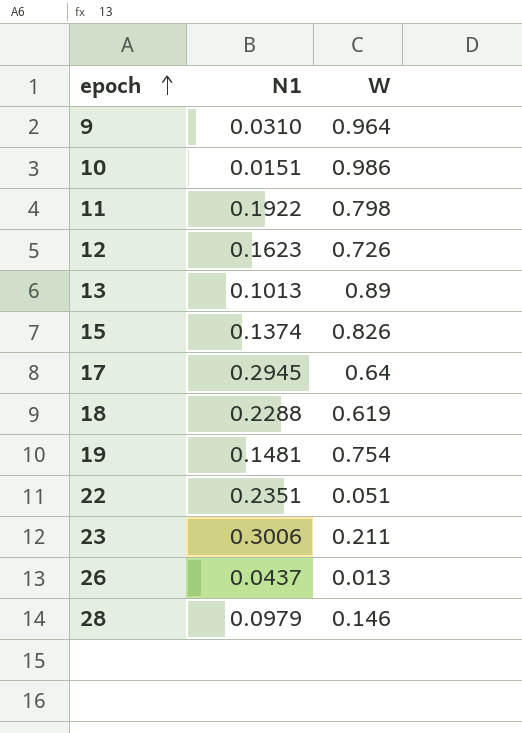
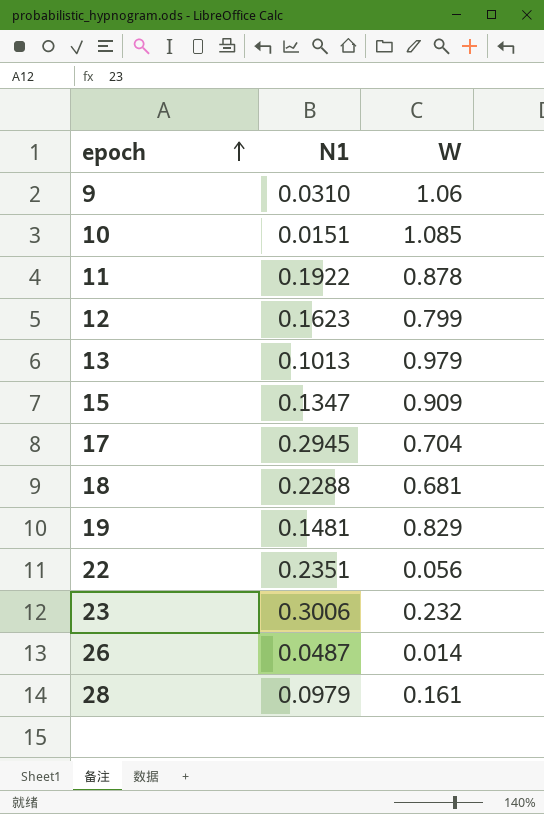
9 | W: 0.964 -> 1.06
10 | W: 0.986 -> 1.085
11 | W: 0.798 -> 0.878
12 | W: 0.726 -> 0.799
13 | W: 0.89 -> 0.979
15 | N1: 0.1374 -> 0.1347
15 | W: 0.826 -> 0.909
17 | W: 0.64 -> 0.704
18 | W: 0.619 -> 0.681
19 | W: 0.754 -> 0.829
22 | W: 0.051 -> 0.056
23 | W: 0.211 -> 0.232
26 | N1: 0.0437 -> 0.0487
26 | W: 0.013 -> 0.014
28 | W: 0.146 -> 0.161

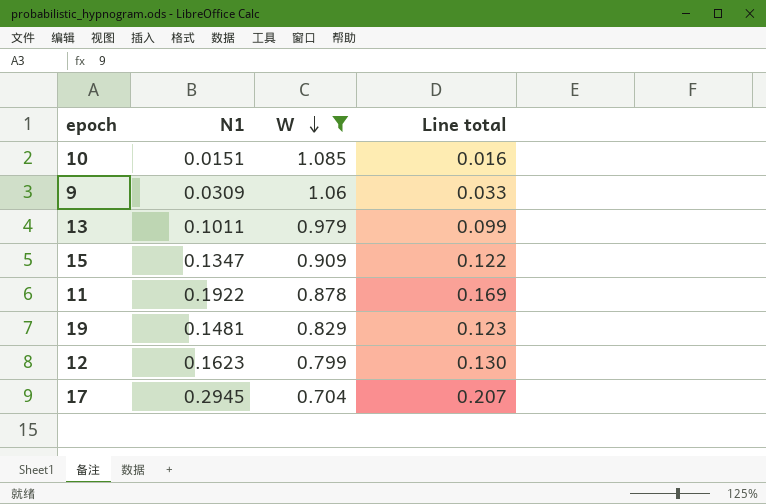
filter: none -> W >= 0.704
row order: epoch ascending -> W descending
column Line total | formula: none -> [N1] * [W]
9 | N1: 0.0310 -> 0.0309
13 | N1: 0.1013 -> 0.1011

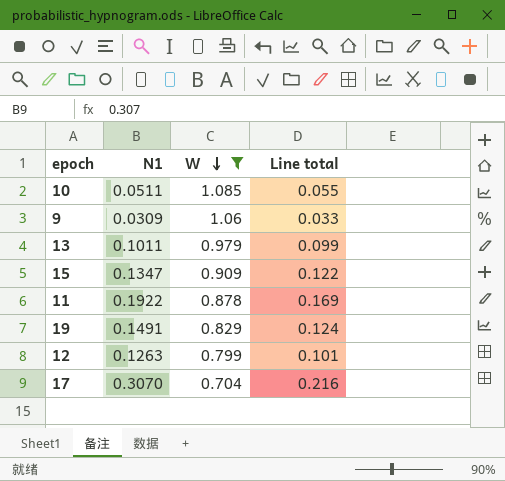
10 | N1: 0.0151 -> 0.0511
10 | Line total: 0.016 -> 0.055
19 | N1: 0.1481 -> 0.1491
19 | Line total: 0.123 -> 0.124
12 | N1: 0.1623 -> 0.1263
12 | Line total: 0.130 -> 0.101
17 | N1: 0.2945 -> 0.3070
17 | Line total: 0.207 -> 0.216

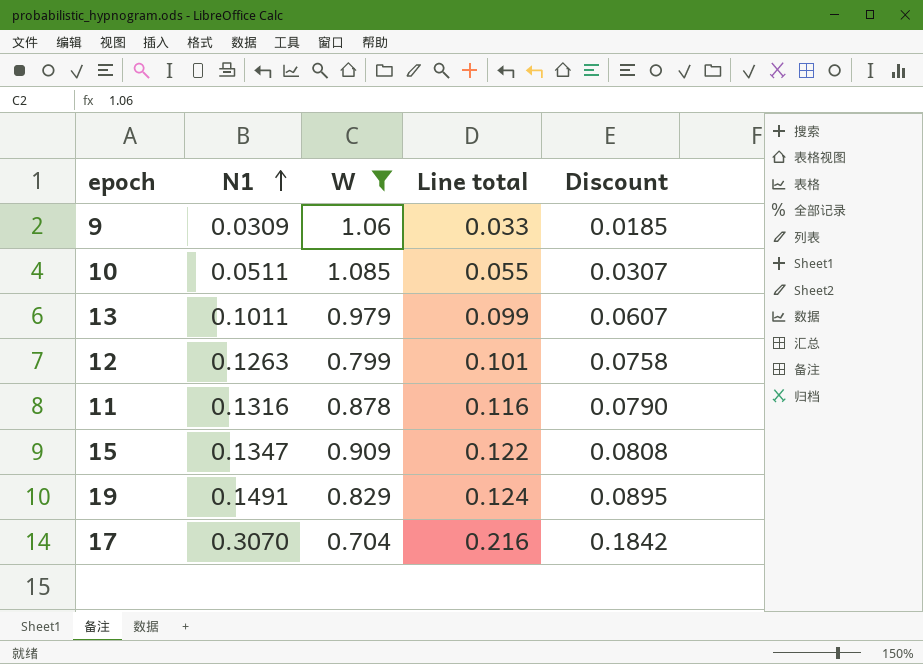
row order: W descending -> N1 ascending
column Discount | formula: none -> [N1] * 0.6
11 | N1: 0.1922 -> 0.1316
11 | Line total: 0.169 -> 0.116

